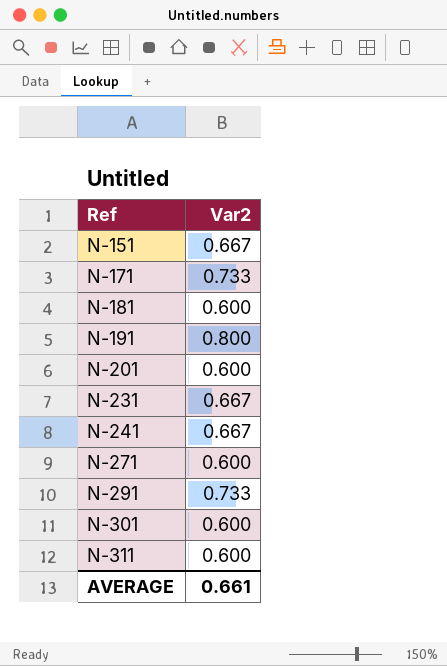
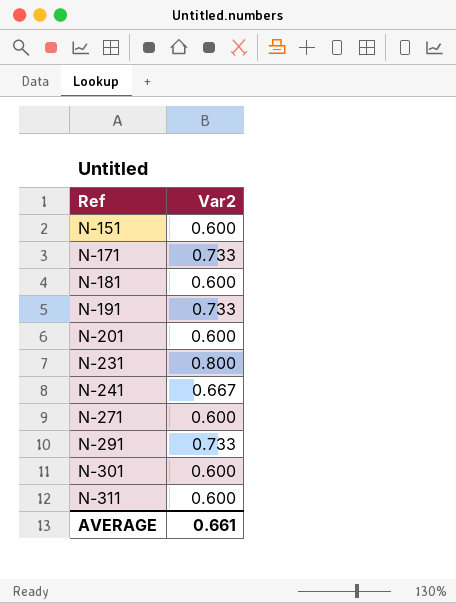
N-151 | Var2: 0.667 -> 0.600
N-191 | Var2: 0.800 -> 0.733
N-231 | Var2: 0.667 -> 0.800

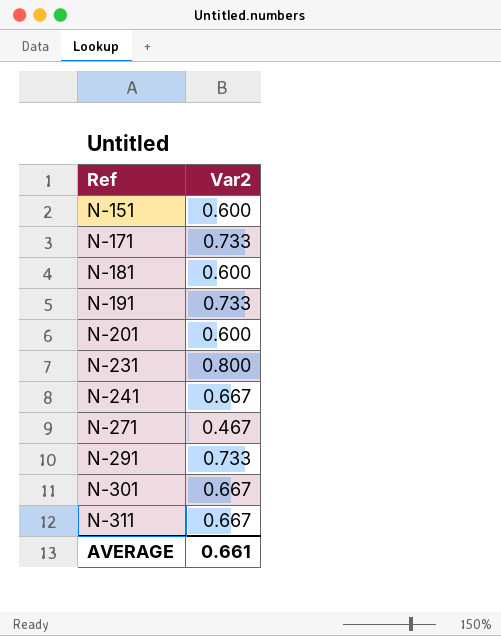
N-271 | Var2: 0.600 -> 0.467
N-301 | Var2: 0.600 -> 0.667
N-311 | Var2: 0.600 -> 0.667

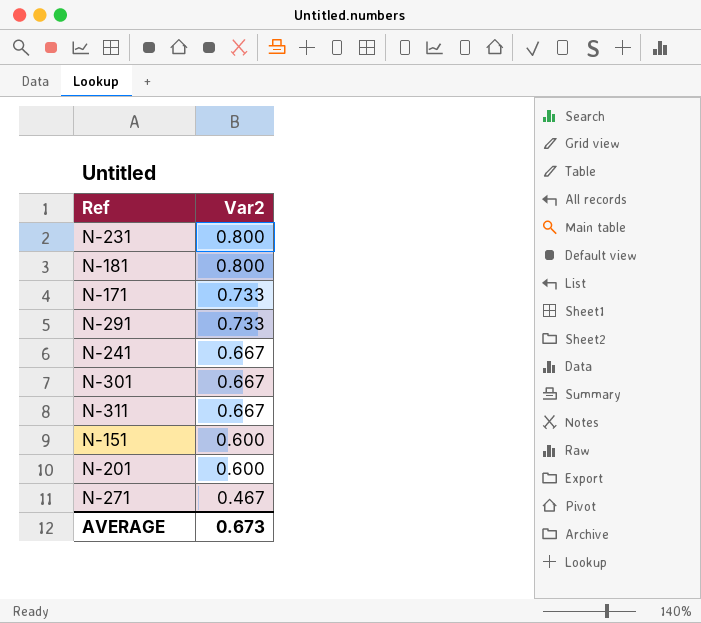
row order: Ref ascending -> Var2 descending
row N-191: 0.733 -> none
N-181 | Var2: 0.600 -> 0.800
AVERAGE | Var2: 0.661 -> 0.673

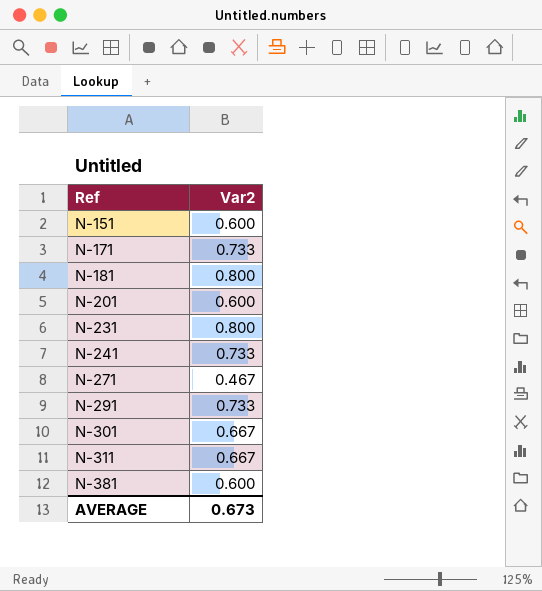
row order: Var2 descending -> Ref ascending
N-241 | Var2: 0.667 -> 0.733
row N-381: none -> 0.600

